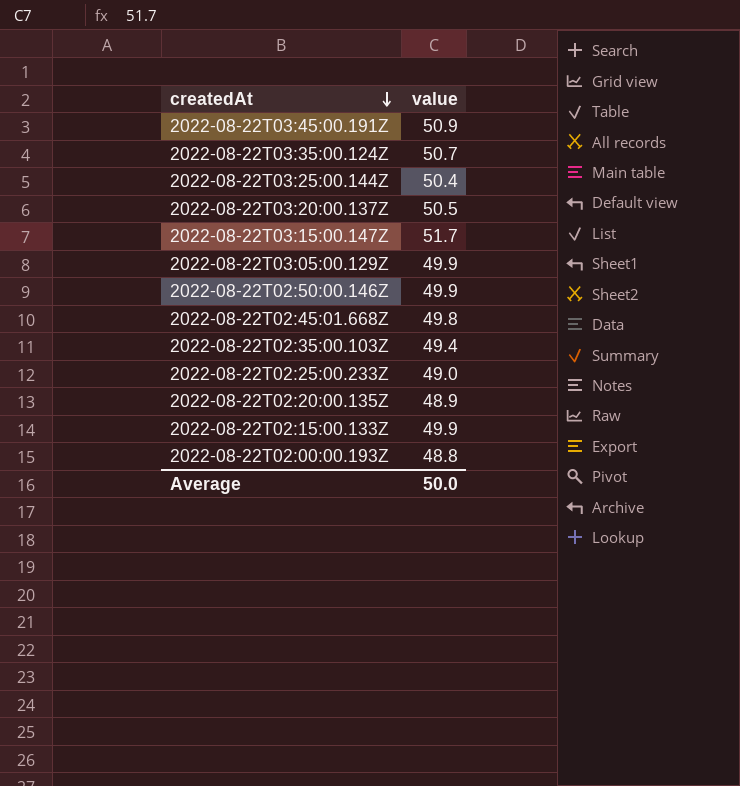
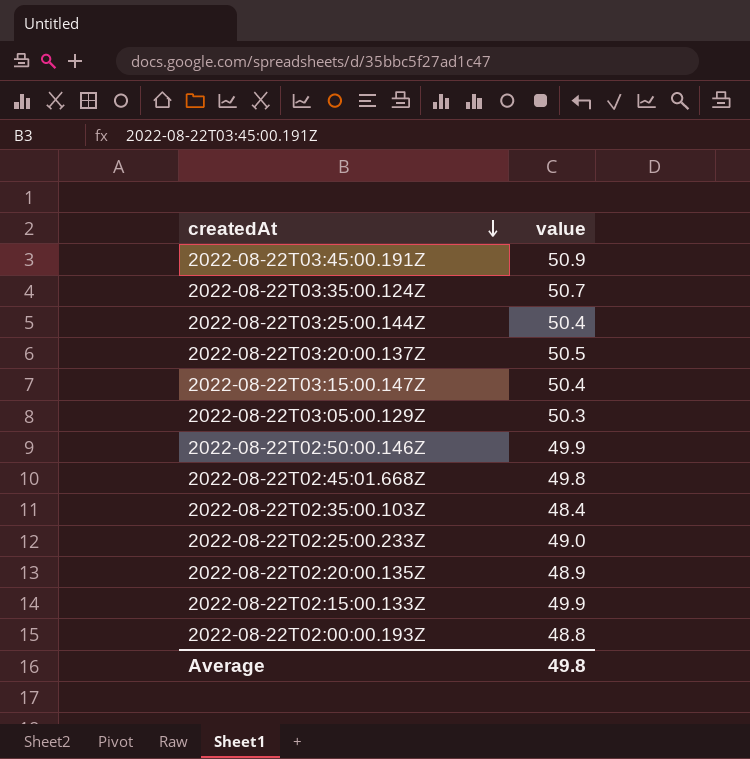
2022-08-22T03:15:00.147Z | value: 51.7 -> 50.4
2022-08-22T03:05:00.129Z | value: 49.9 -> 50.3
2022-08-22T02:35:00.103Z | value: 49.4 -> 48.4
Average | value: 50.0 -> 49.8

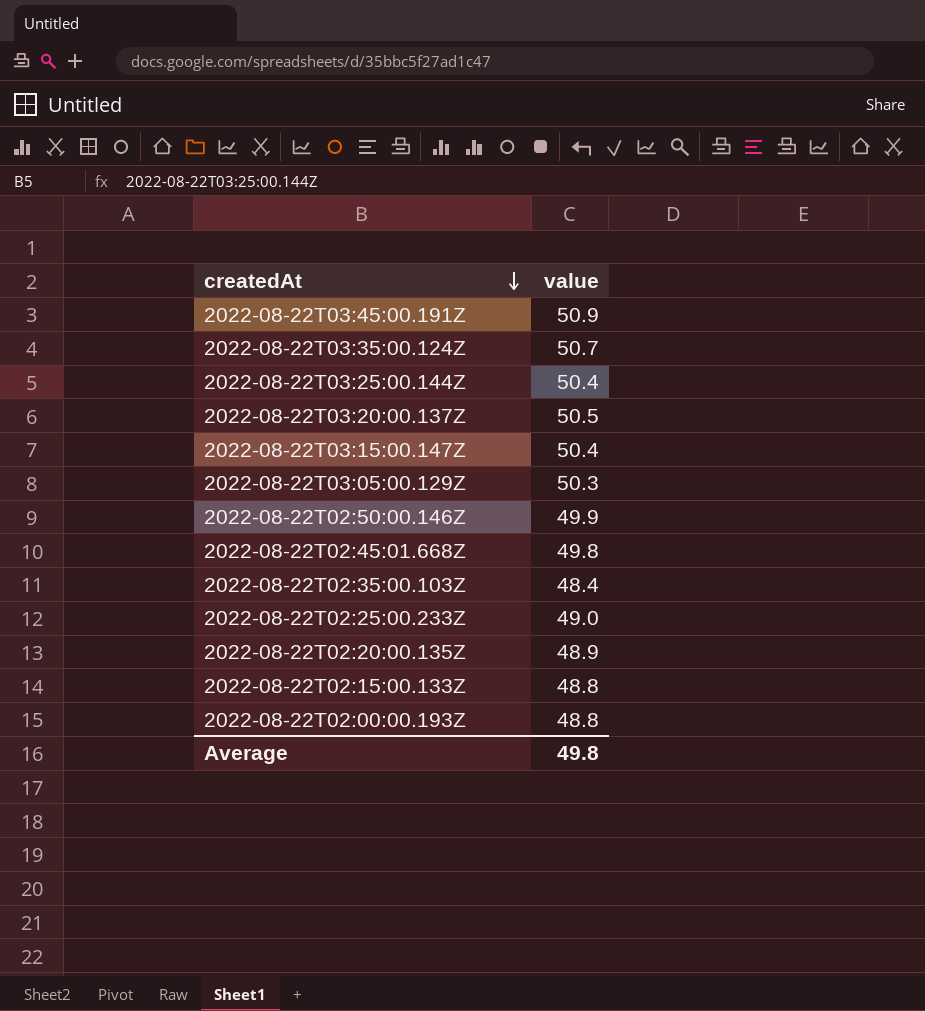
2022-08-22T02:15:00.133Z | value: 49.9 -> 48.8

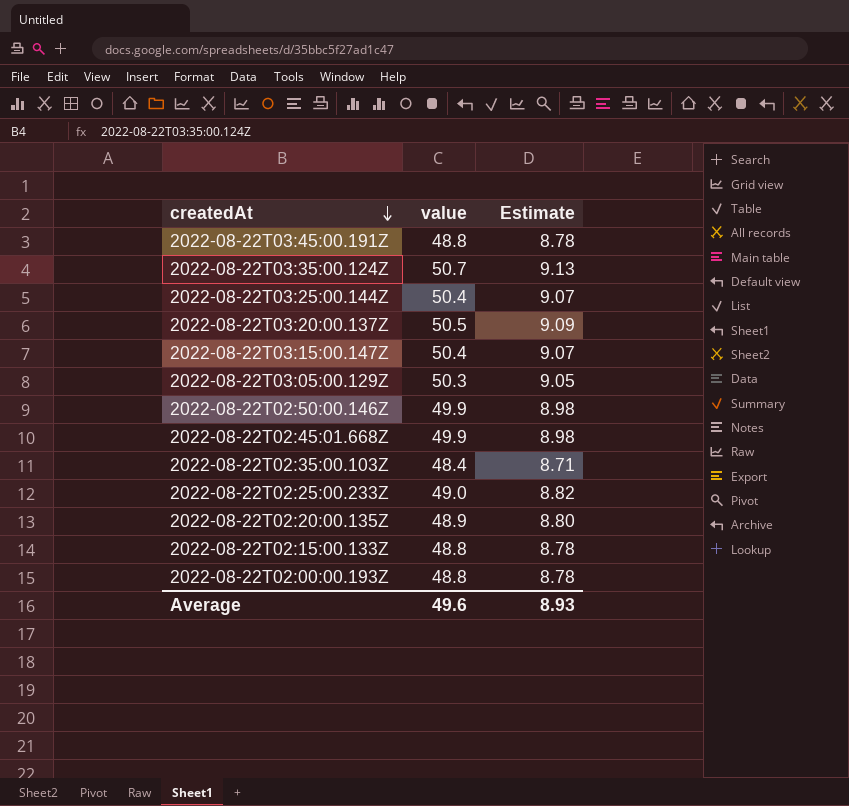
column Estimate | formula: none -> [value] * 0.18
2022-08-22T03:45:00.191Z | value: 50.9 -> 48.8
2022-08-22T02:45:01.668Z | value: 49.8 -> 49.9
Average | value: 49.8 -> 49.6

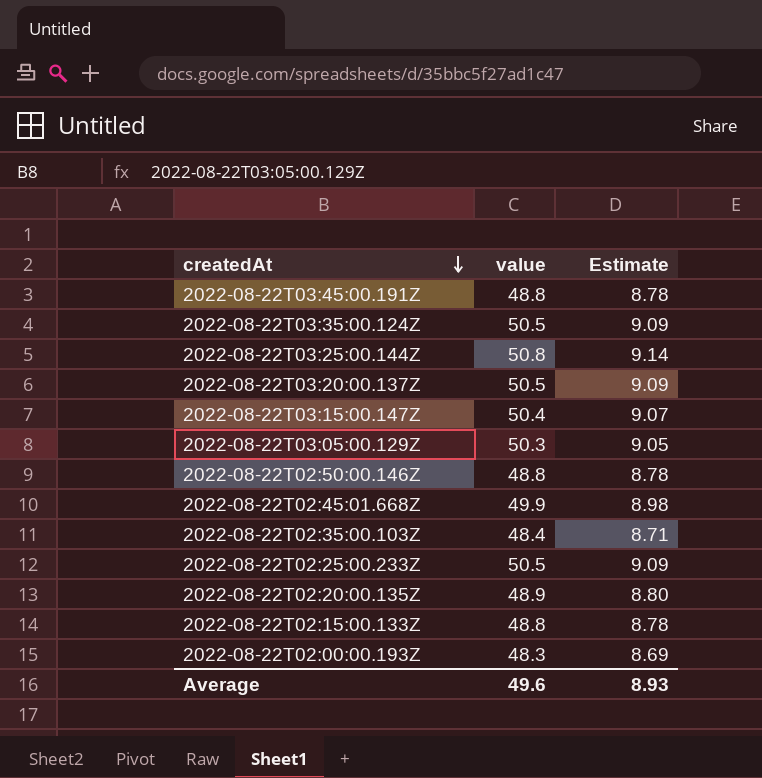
2022-08-22T03:35:00.124Z | value: 50.7 -> 50.5
2022-08-22T03:35:00.124Z | Estimate: 9.13 -> 9.09
2022-08-22T03:25:00.144Z | value: 50.4 -> 50.8
2022-08-22T03:25:00.144Z | Estimate: 9.07 -> 9.14
2022-08-22T02:50:00.146Z | value: 49.9 -> 48.8
2022-08-22T02:50:00.146Z | Estimate: 8.98 -> 8.78
2022-08-22T02:25:00.233Z | value: 49.0 -> 50.5
2022-08-22T02:25:00.233Z | Estimate: 8.82 -> 9.09
2022-08-22T02:00:00.193Z | value: 48.8 -> 48.3
2022-08-22T02:00:00.193Z | Estimate: 8.78 -> 8.69

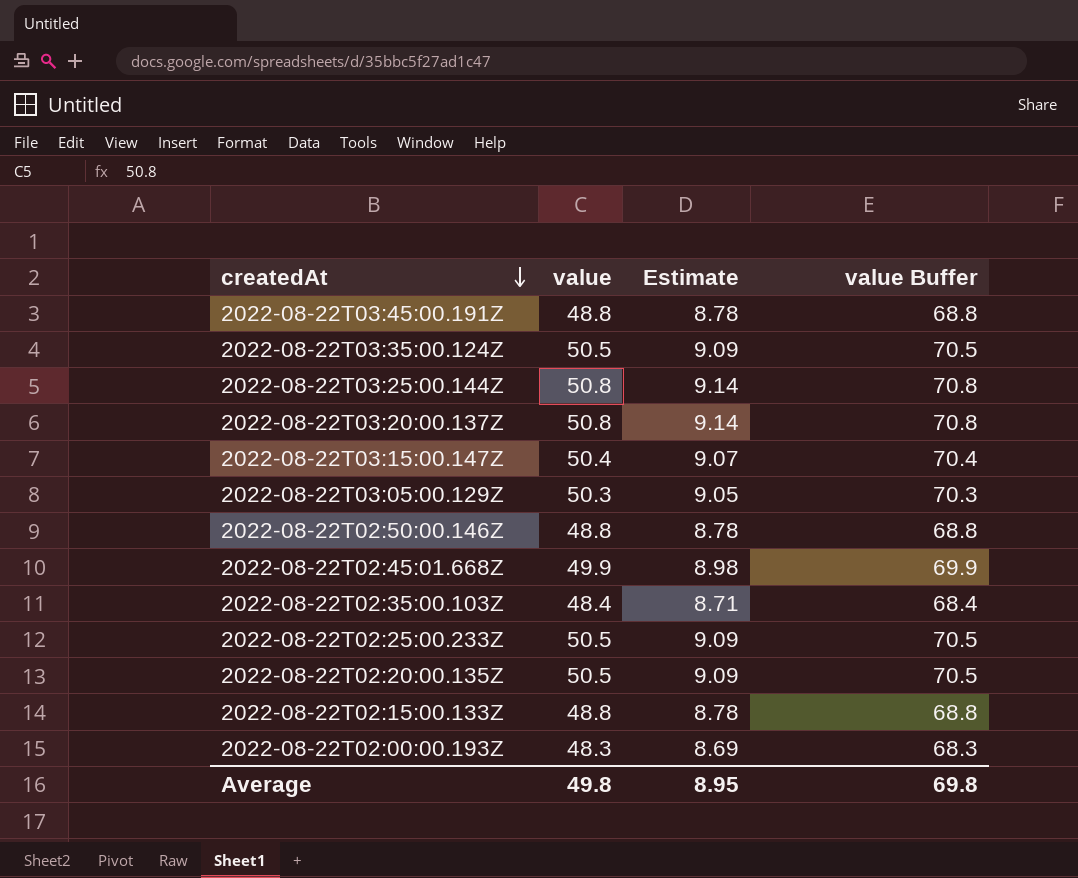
column value Buffer | formula: none -> [value] + 20
2022-08-22T03:20:00.137Z | value: 50.5 -> 50.8
2022-08-22T03:20:00.137Z | Estimate: 9.09 -> 9.14
2022-08-22T02:20:00.135Z | value: 48.9 -> 50.5
2022-08-22T02:20:00.135Z | Estimate: 8.80 -> 9.09
Average | value: 49.6 -> 49.8
Average | Estimate: 8.93 -> 8.95

